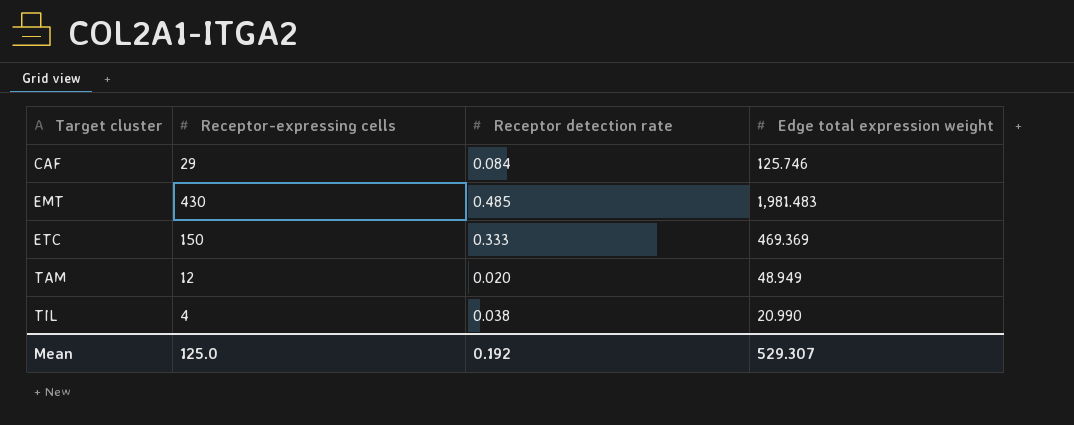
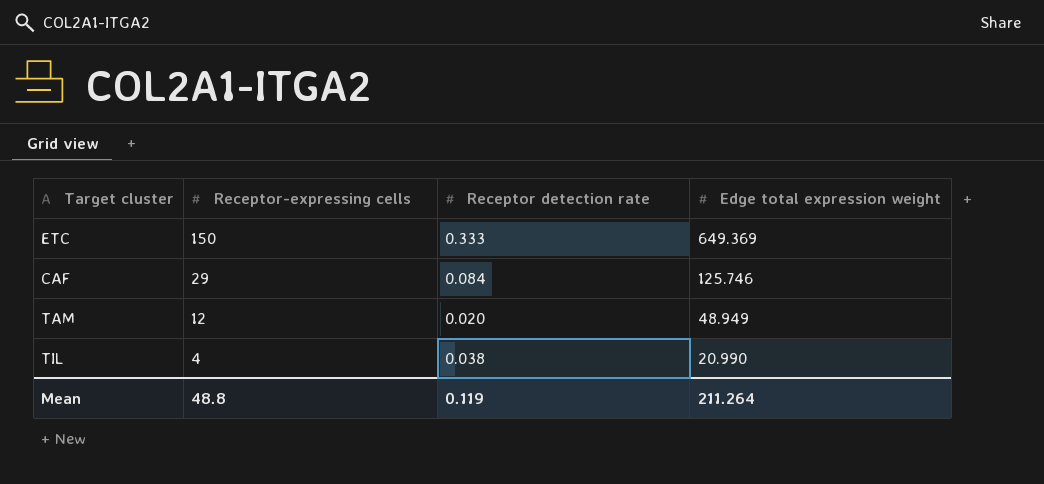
row order: Target cluster ascending -> Receptor-expressing cells descending
row EMT: 430 | 0.485 | 1,981.483 -> none
ETC | Edge total expression weight: 469.369 -> 649.369
Mean | Receptor-expressing cells: 125.0 -> 48.8
Mean | Receptor detection rate: 0.192 -> 0.119
Mean | Edge total expression weight: 529.307 -> 211.264

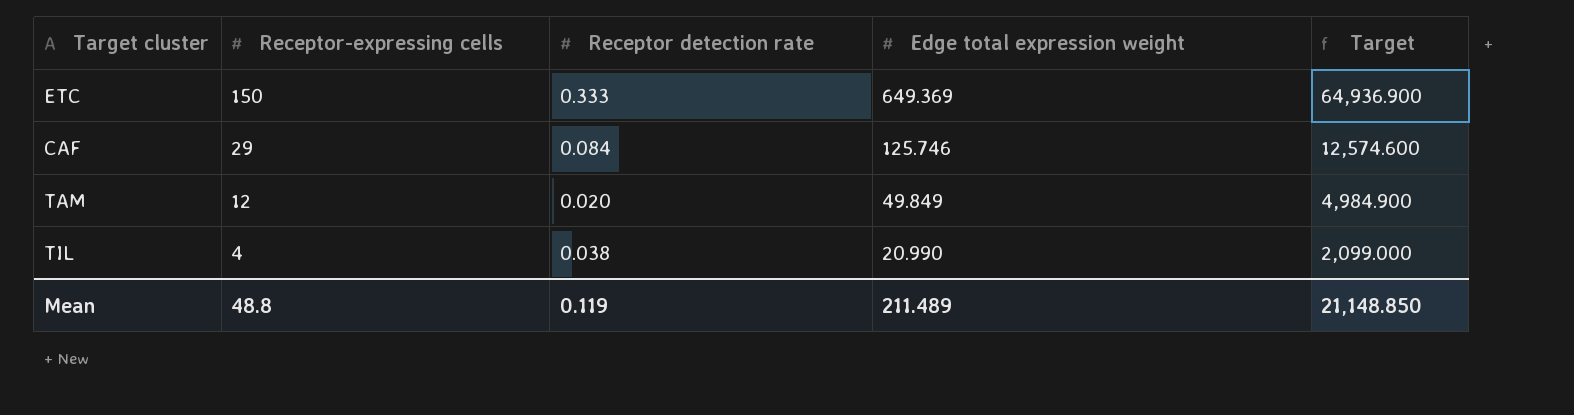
column Target | formula: none -> [Edge total expression weight] * 100
TAM | Edge total expression weight: 48.949 -> 49.849
Mean | Edge total expression weight: 211.264 -> 211.489

